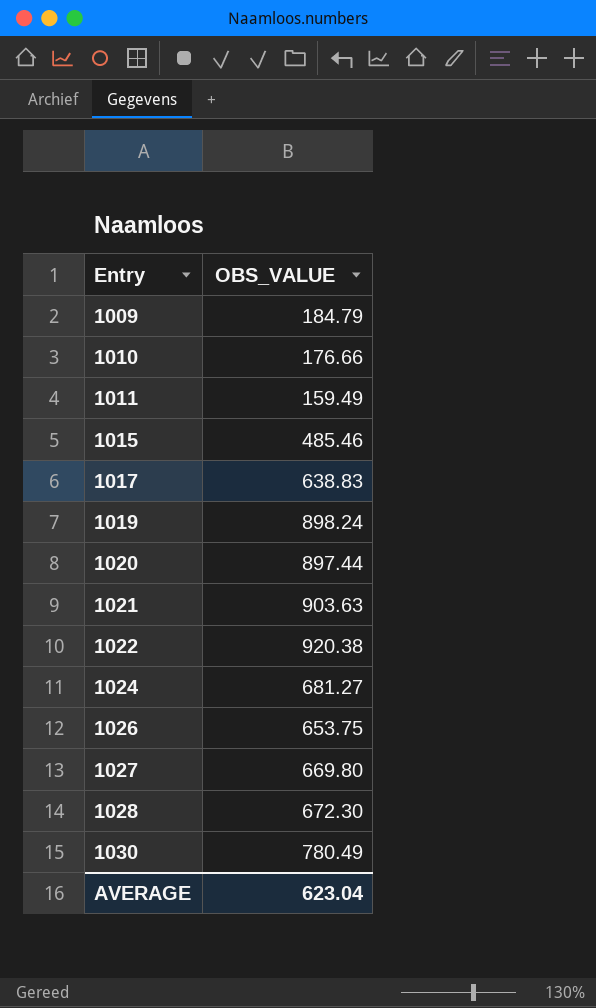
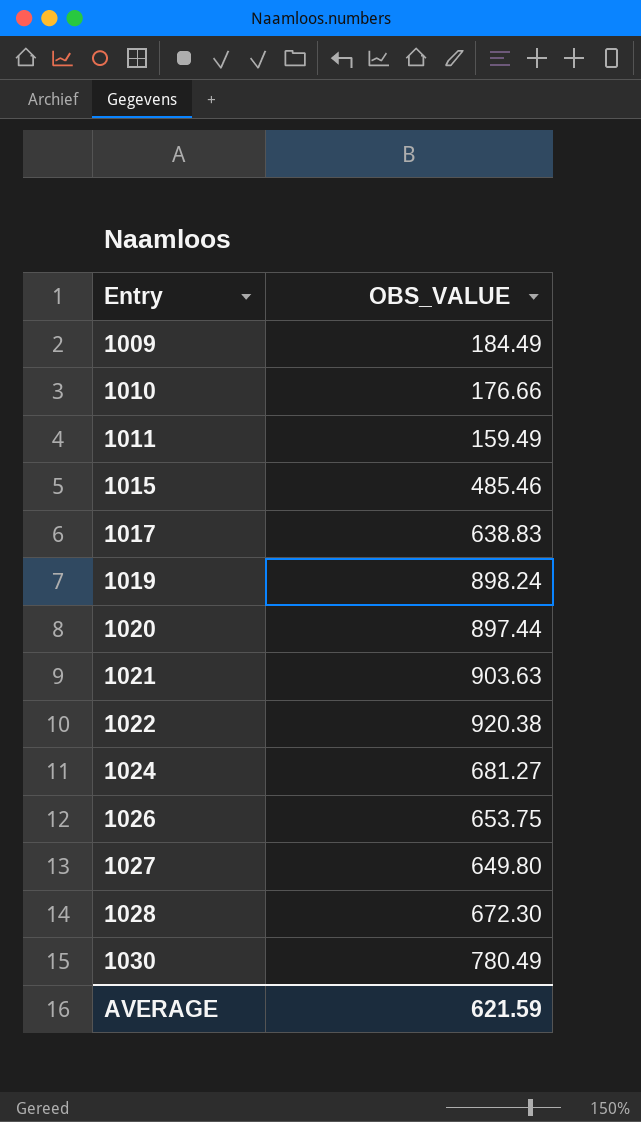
1009 | OBS_VALUE: 184.79 -> 184.49
1027 | OBS_VALUE: 669.80 -> 649.80
AVERAGE | OBS_VALUE: 623.04 -> 621.59

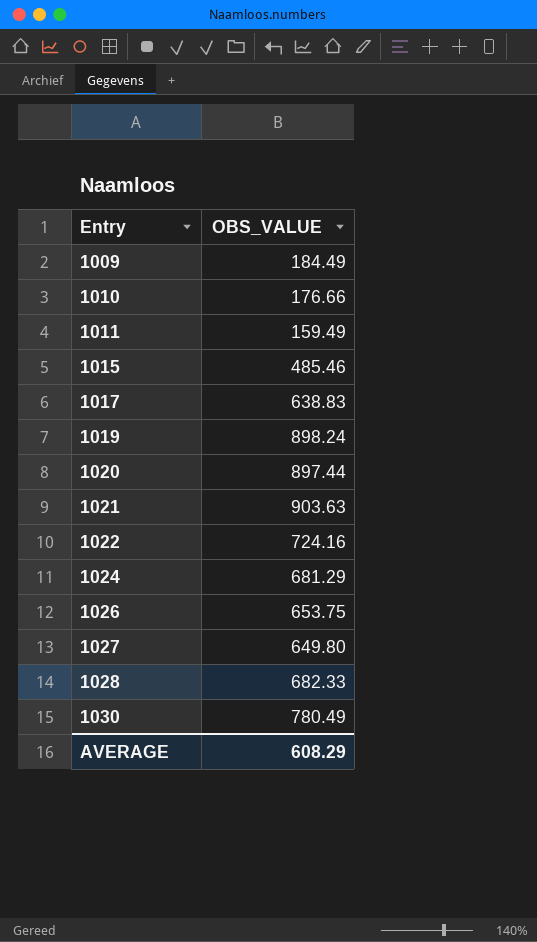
1022 | OBS_VALUE: 920.38 -> 724.16
1024 | OBS_VALUE: 681.27 -> 681.29
1028 | OBS_VALUE: 672.30 -> 682.33
AVERAGE | OBS_VALUE: 621.59 -> 608.29

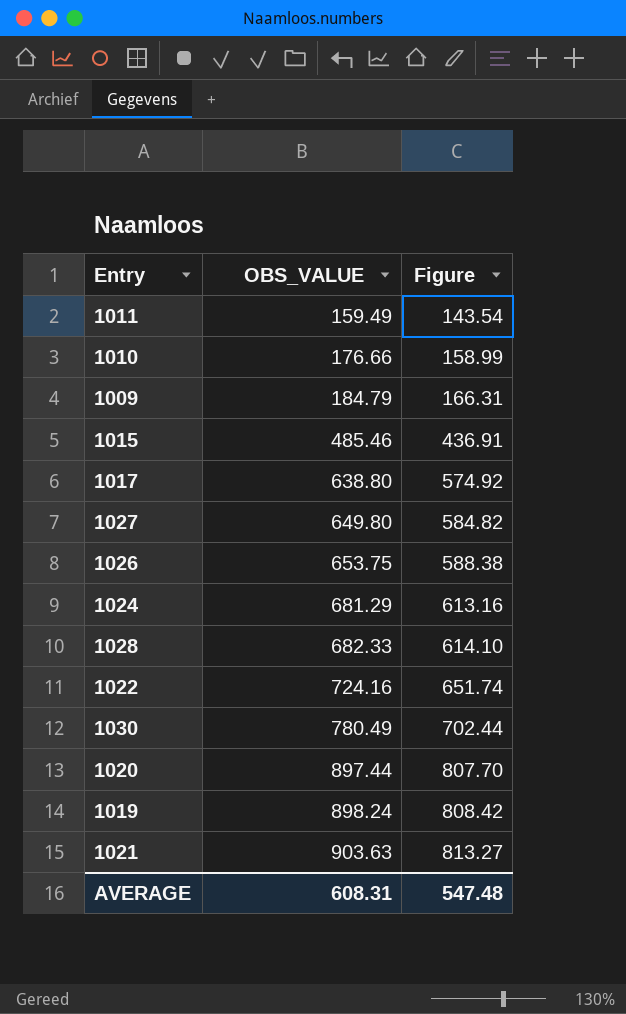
row order: Entry ascending -> OBS_VALUE ascending
column Figure | formula: none -> [OBS_VALUE] * 0.9
1009 | OBS_VALUE: 184.49 -> 184.79
1017 | OBS_VALUE: 638.83 -> 638.80
AVERAGE | OBS_VALUE: 608.29 -> 608.31

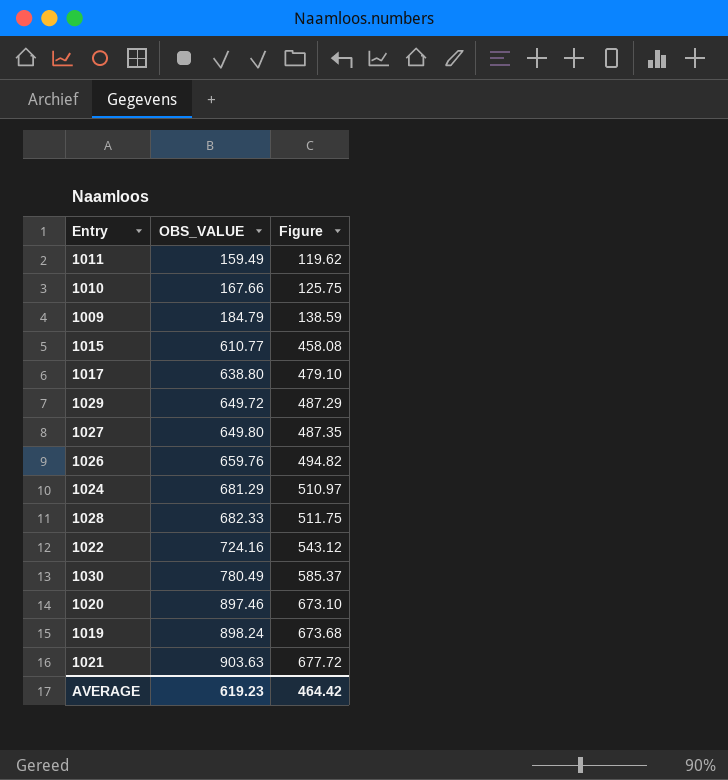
column Figure | formula: [OBS_VALUE] * 0.9 -> [OBS_VALUE] * 0.75
1010 | OBS_VALUE: 176.66 -> 167.66
1015 | OBS_VALUE: 485.46 -> 610.77
row 1029: none -> 649.72 | 487.29
1026 | OBS_VALUE: 653.75 -> 659.76
1020 | OBS_VALUE: 897.44 -> 897.46
AVERAGE | OBS_VALUE: 608.31 -> 619.23
AVERAGE | Figure: 547.48 -> 464.42

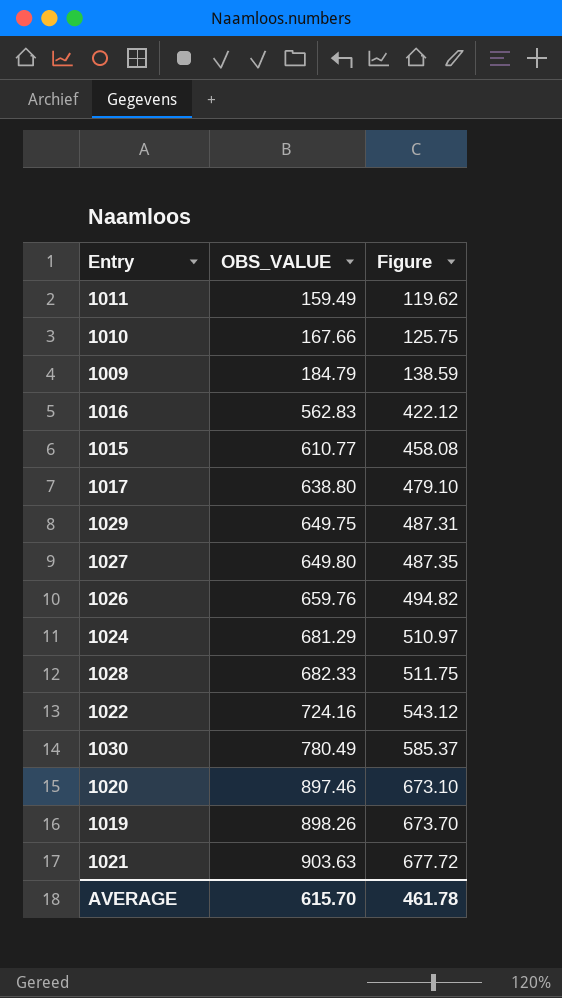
row 1016: none -> 562.83 | 422.12
1029 | OBS_VALUE: 649.72 -> 649.75
1029 | Figure: 487.29 -> 487.31
1019 | OBS_VALUE: 898.24 -> 898.26
1019 | Figure: 673.68 -> 673.70
AVERAGE | OBS_VALUE: 619.23 -> 615.70
AVERAGE | Figure: 464.42 -> 461.78

